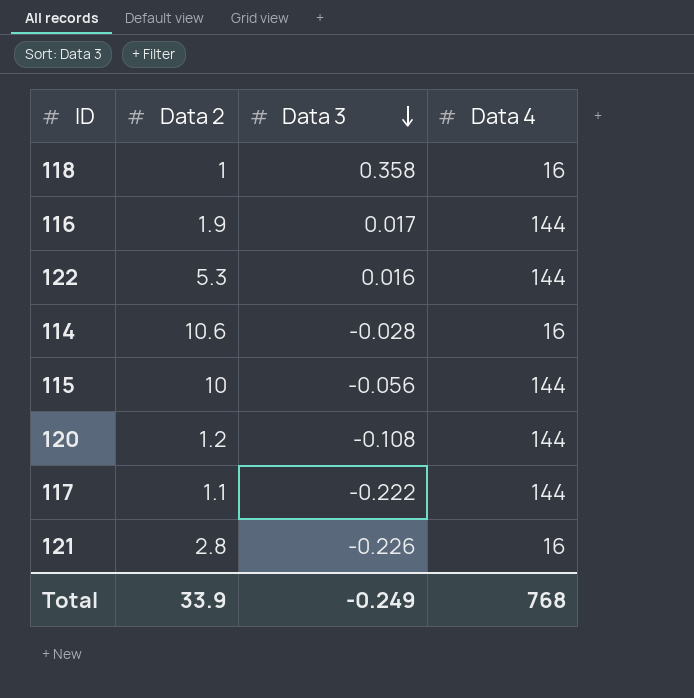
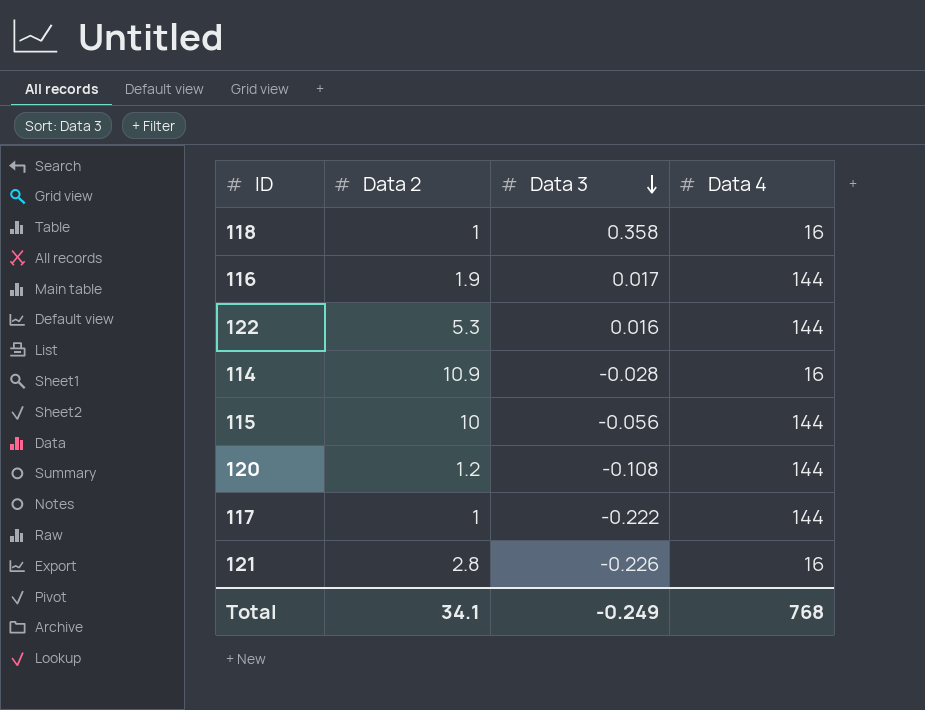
114 | Data 2: 10.6 -> 10.9
117 | Data 2: 1.1 -> 1
Total | Data 2: 33.9 -> 34.1

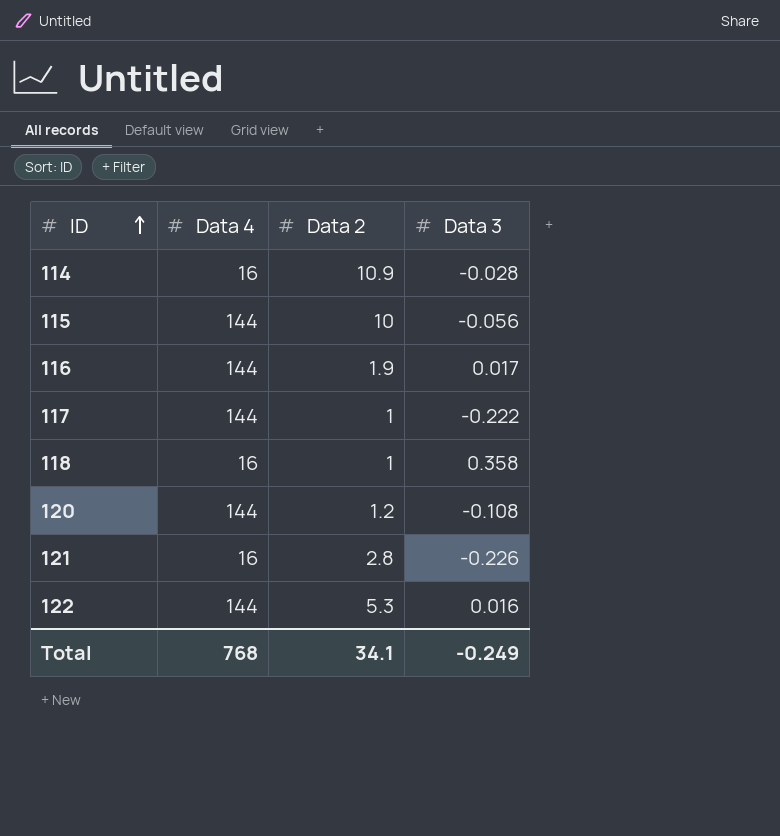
row order: Data 3 descending -> ID ascending
column Data 4 | position: 4 -> 2

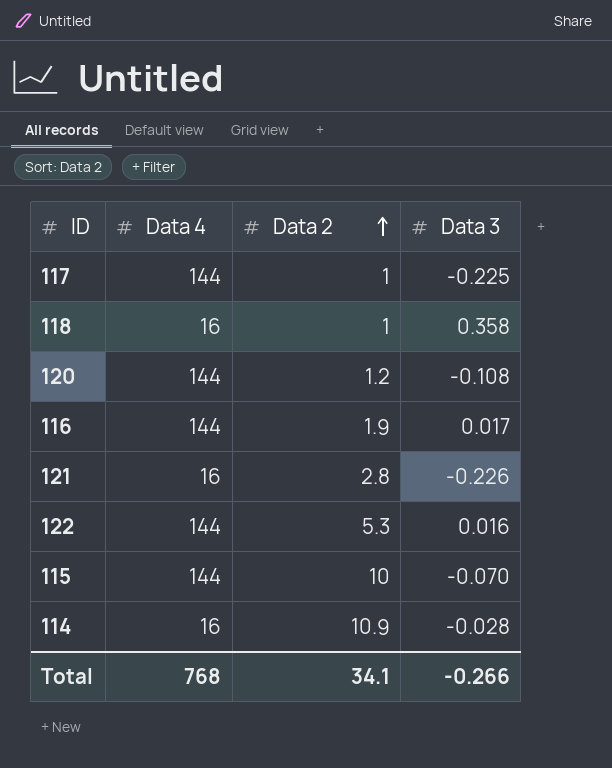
row order: ID ascending -> Data 2 ascending
117 | Data 3: -0.222 -> -0.225
115 | Data 3: -0.056 -> -0.070
Total | Data 3: -0.249 -> -0.266

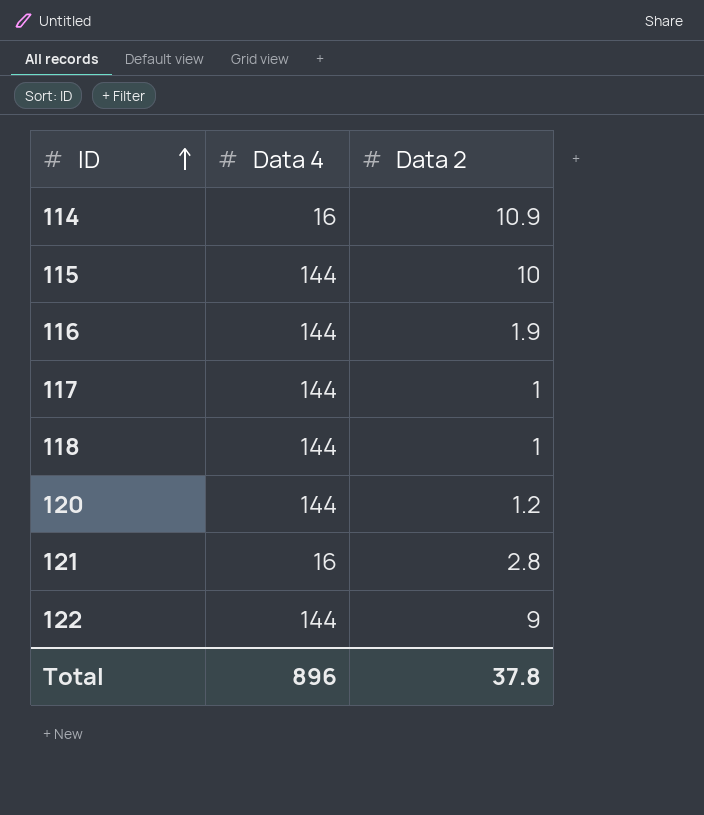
row order: Data 2 ascending -> ID ascending
column Data 3 | position: 4 -> none
118 | Data 4: 16 -> 144
122 | Data 2: 5.3 -> 9
Total | Data 4: 768 -> 896
Total | Data 2: 34.1 -> 37.8

